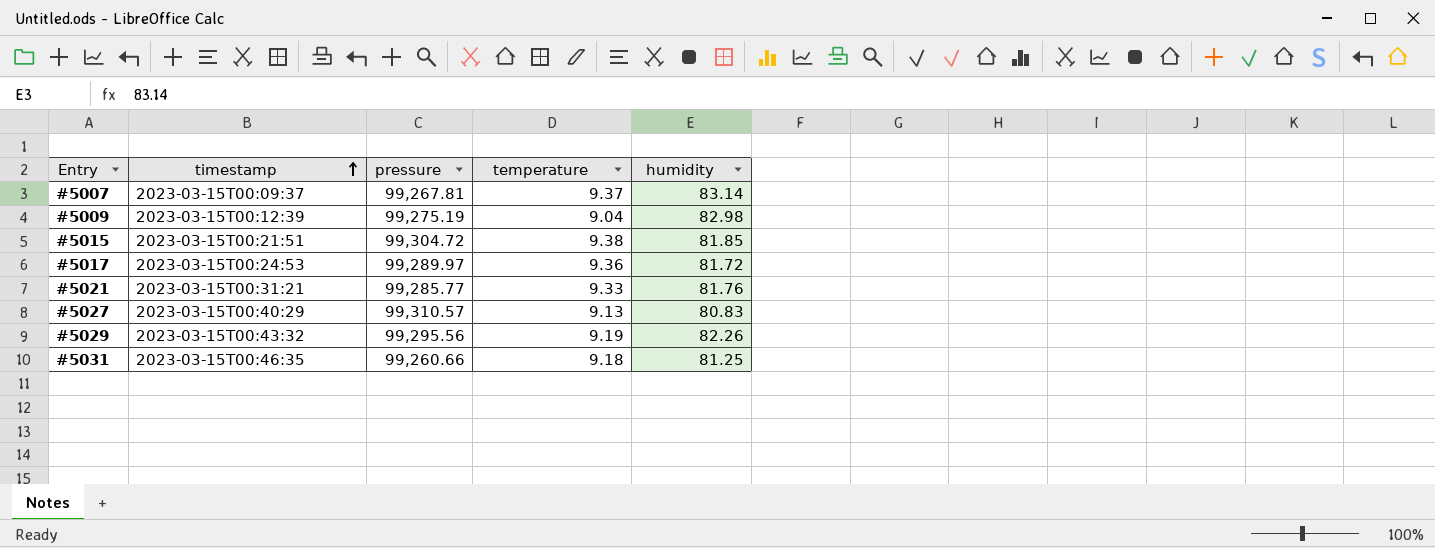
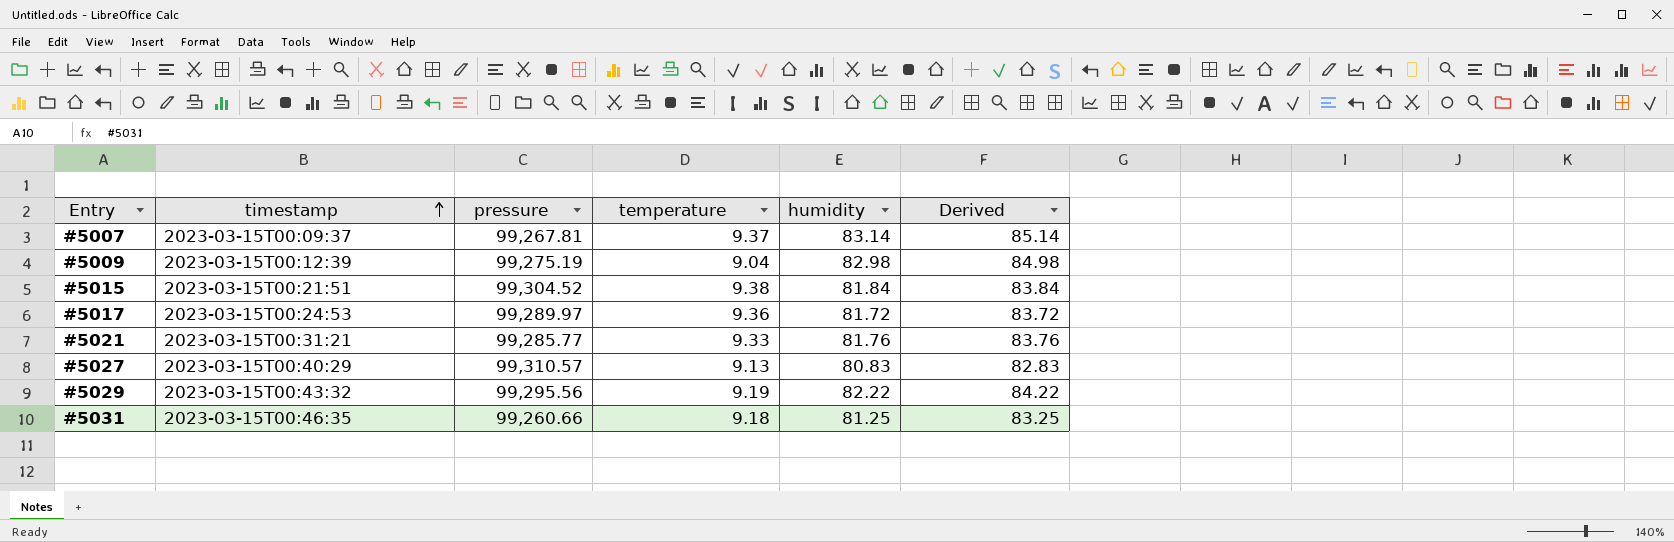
column Derived | formula: none -> [humidity] + 2
#5015 | pressure: 99,304.72 -> 99,304.52
#5015 | humidity: 81.85 -> 81.84
#5029 | humidity: 82.26 -> 82.22

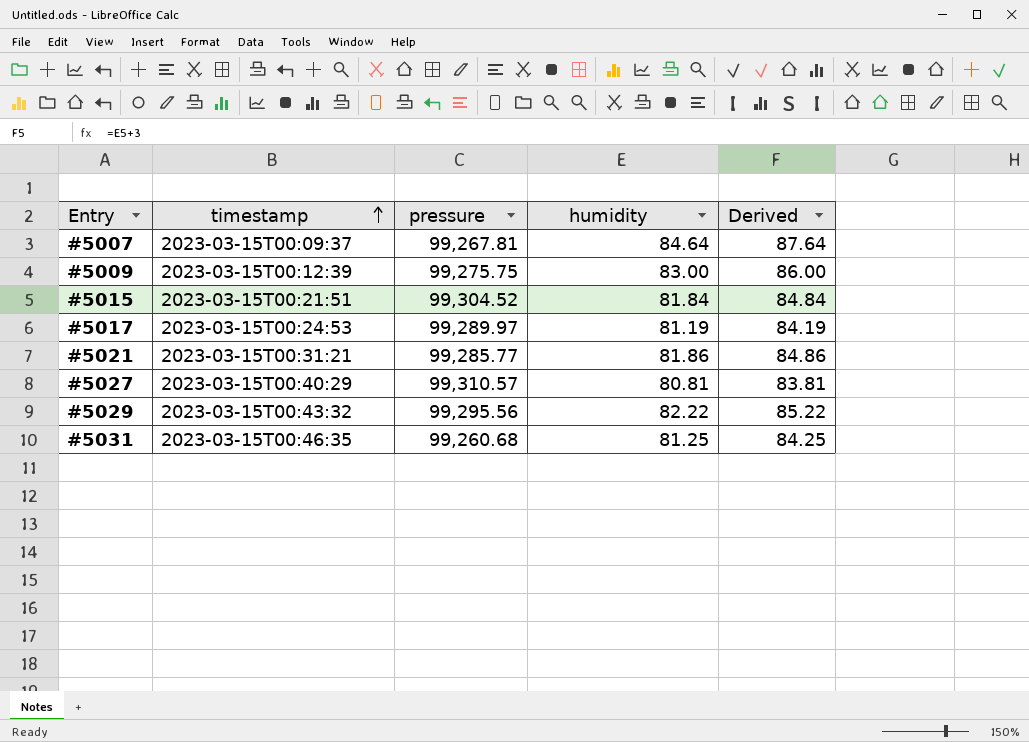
column temperature | position: 4 -> none
column Derived | formula: [humidity] + 2 -> [humidity] + 3
#5007 | humidity: 83.14 -> 84.64
#5009 | pressure: 99,275.19 -> 99,275.75
#5009 | humidity: 82.98 -> 83.00
#5017 | humidity: 81.72 -> 81.19
#5021 | humidity: 81.76 -> 81.86
#5027 | humidity: 80.83 -> 80.81
#5031 | pressure: 99,260.66 -> 99,260.68

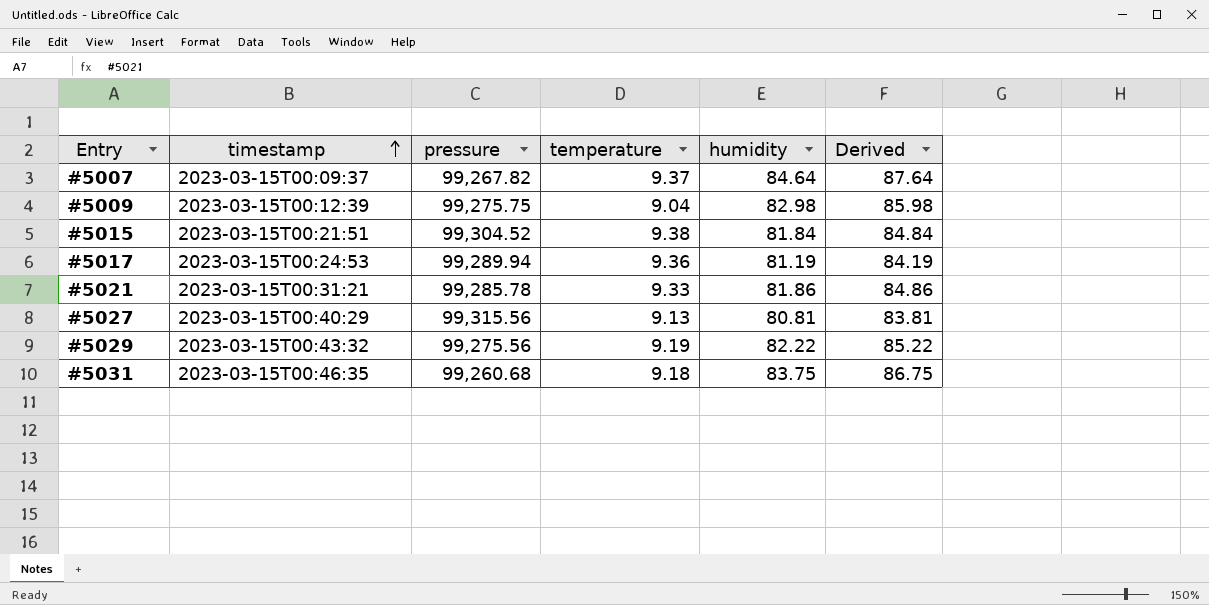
column temperature | position: none -> 4
#5007 | pressure: 99,267.81 -> 99,267.82
#5009 | humidity: 83.00 -> 82.98
#5009 | Derived: 86.00 -> 85.98
#5017 | pressure: 99,289.97 -> 99,289.94
#5021 | pressure: 99,285.77 -> 99,285.78
#5027 | pressure: 99,310.57 -> 99,315.56
#5029 | pressure: 99,295.56 -> 99,275.56
#5031 | humidity: 81.25 -> 83.75
#5031 | Derived: 84.25 -> 86.75

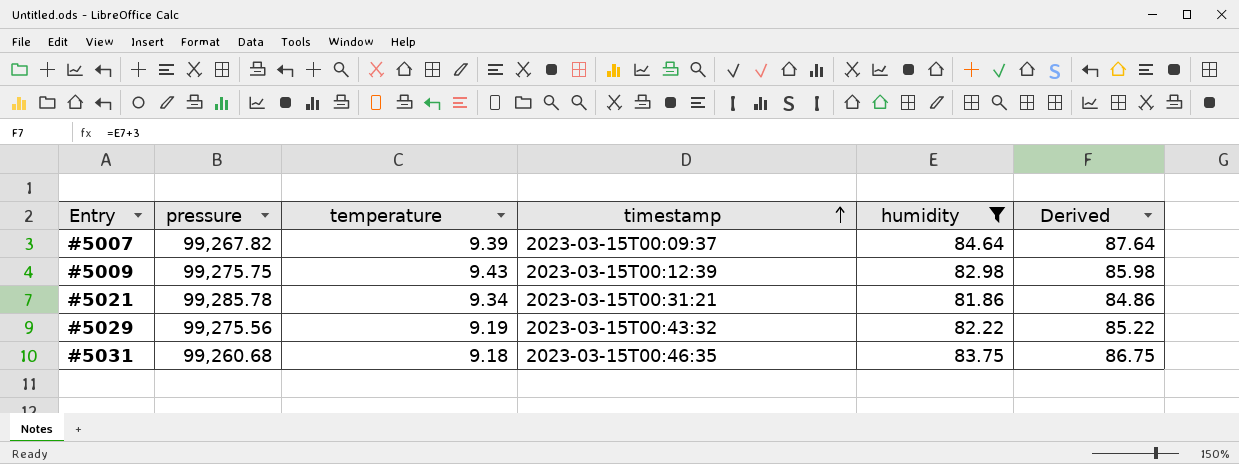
filter: none -> humidity >= 81.86
column timestamp | position: 2 -> 4
#5007 | temperature: 9.37 -> 9.39
#5009 | temperature: 9.04 -> 9.43
#5021 | temperature: 9.33 -> 9.34

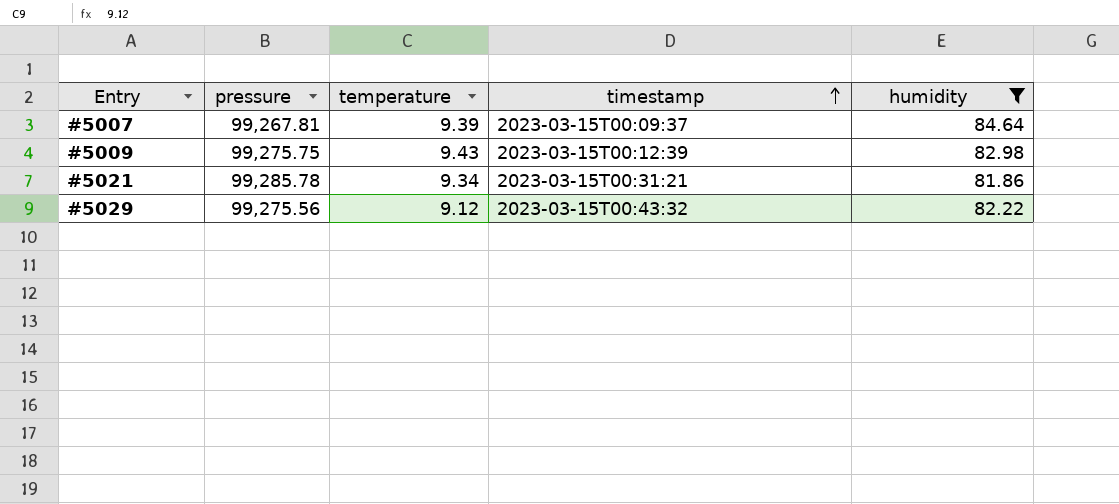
column Derived | formula: [humidity] + 3 -> none
row #5031: 99,260.68 | 9.18 | 2023-03-15T00:46:35 | 83.75 | 86.75 -> none
#5007 | pressure: 99,267.82 -> 99,267.81
#5029 | temperature: 9.19 -> 9.12

